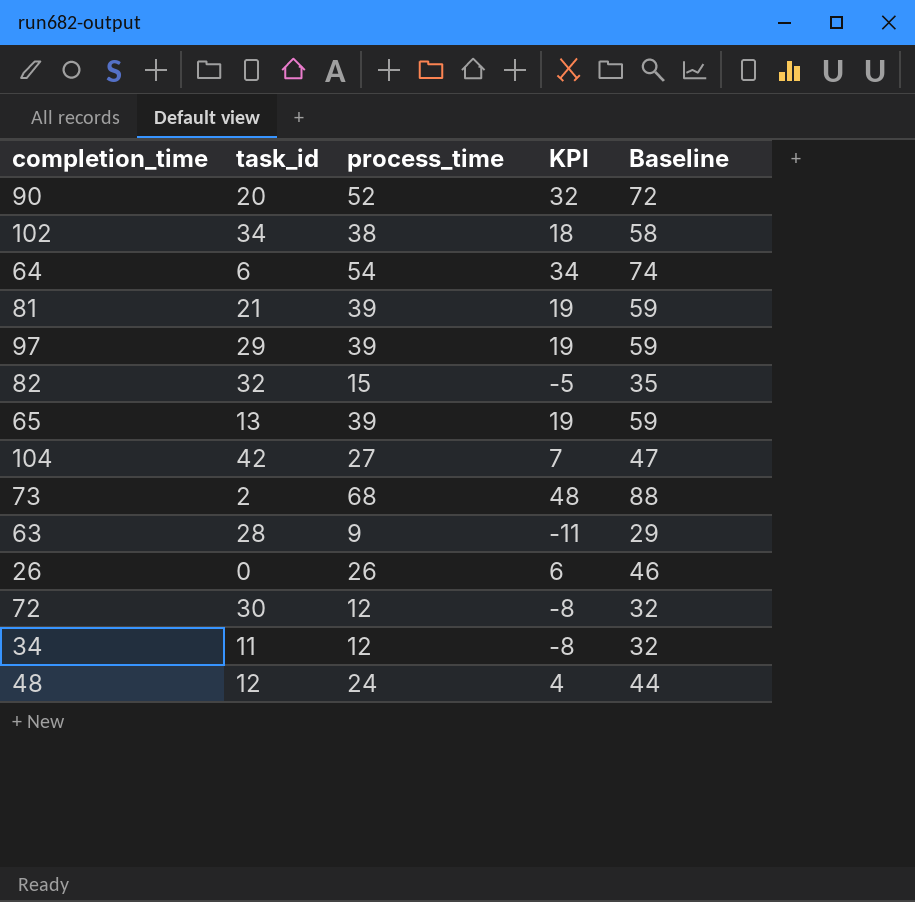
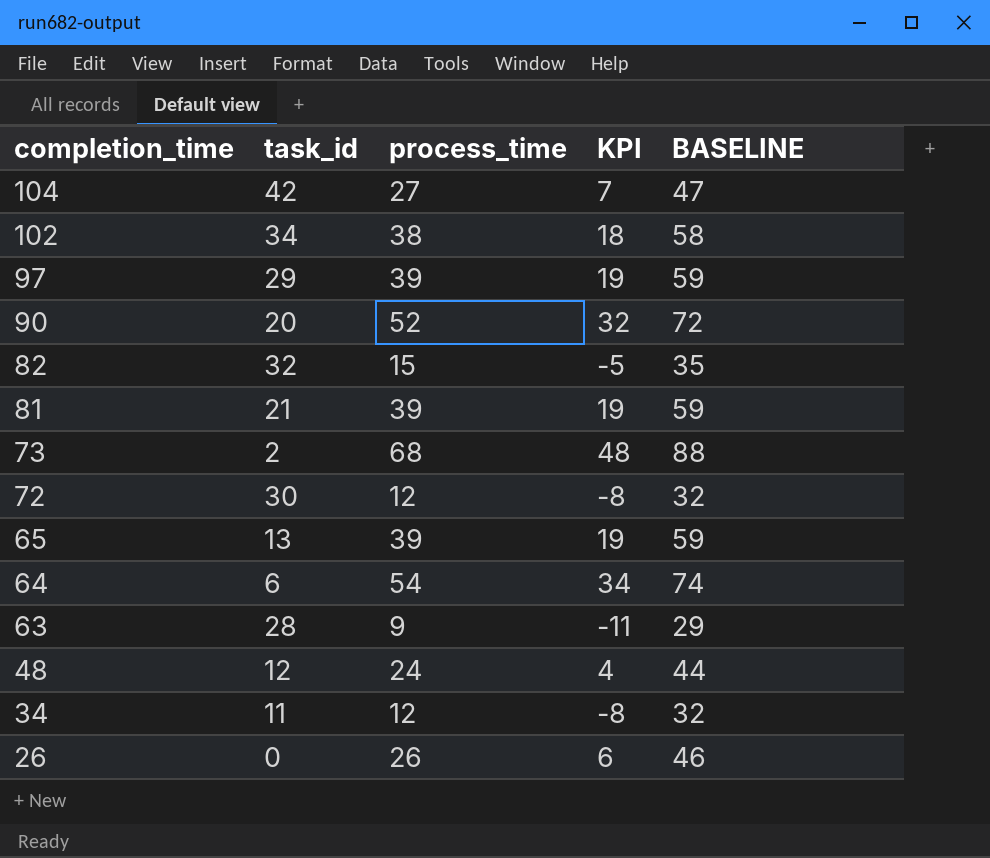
row order: none -> completion_time descending
column name: Baseline -> BASELINE

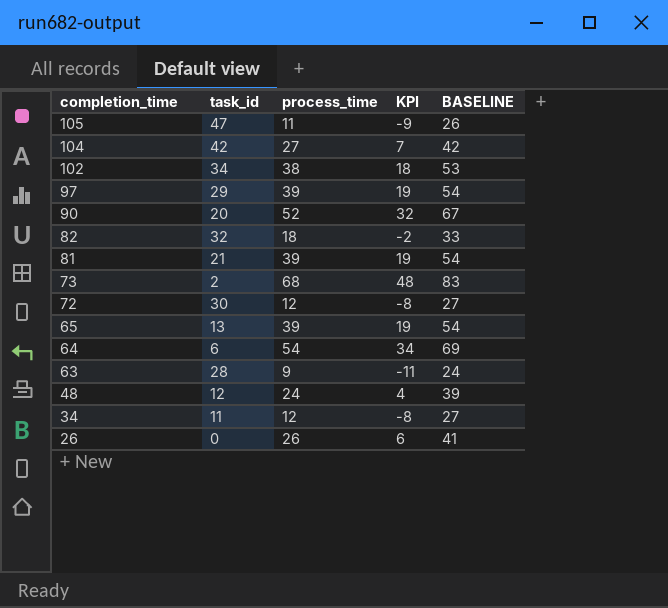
column BASELINE | formula: [process_time] + 20 -> [process_time] + 15
row 105: none -> 47 | 11 | -9 | 26
82 | process_time: 15 -> 18
82 | KPI: -5 -> -2

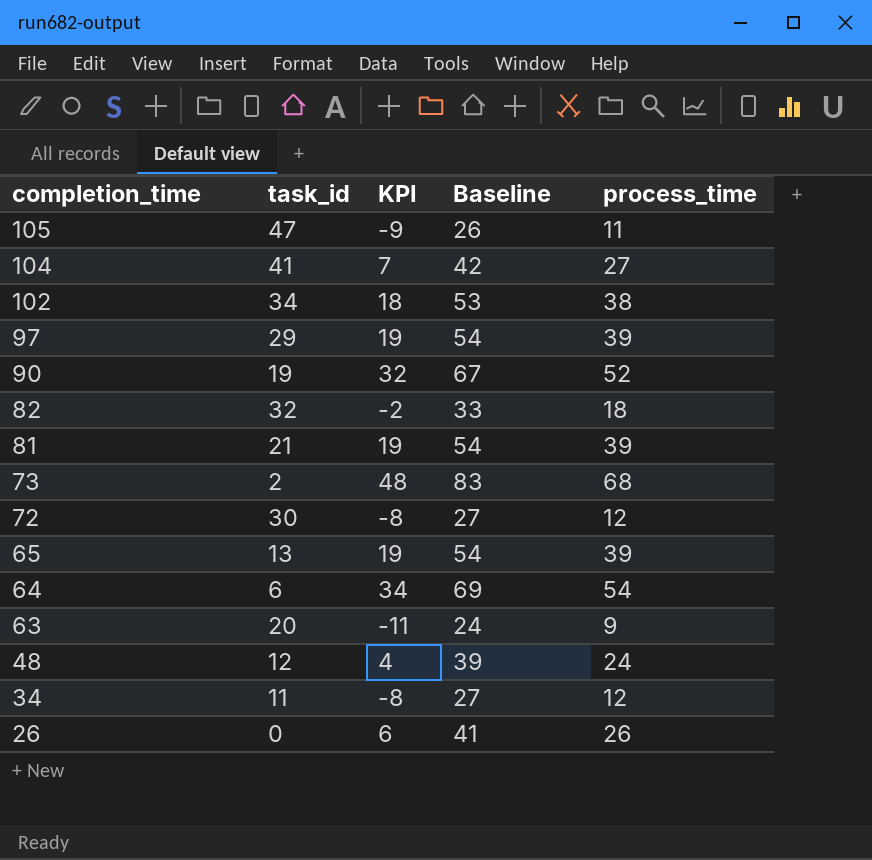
column name: BASELINE -> Baseline
column process_time | position: 3 -> 5
104 | task_id: 42 -> 41
90 | task_id: 20 -> 19
63 | task_id: 28 -> 20

